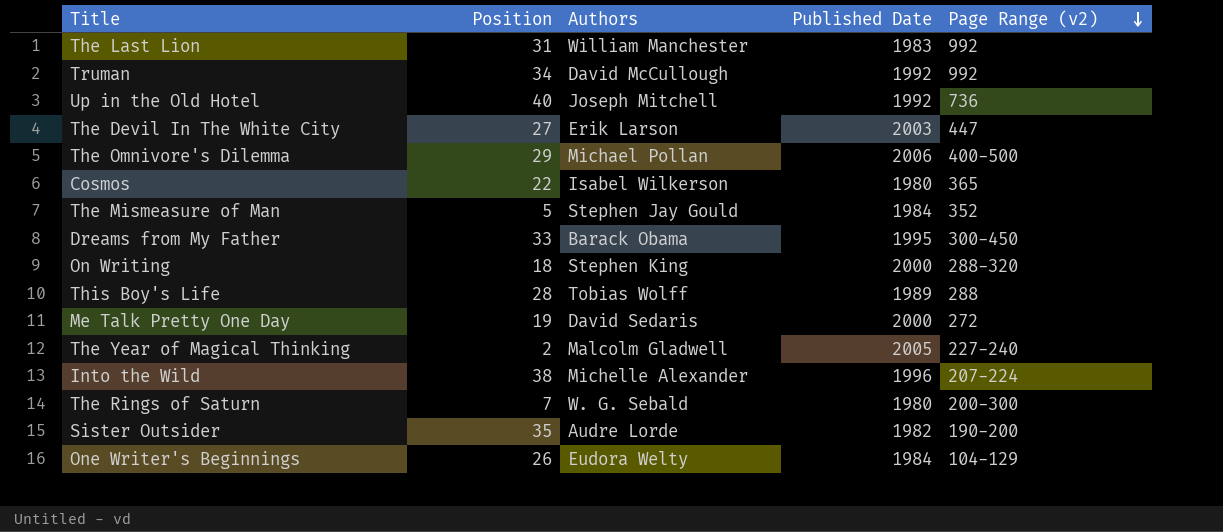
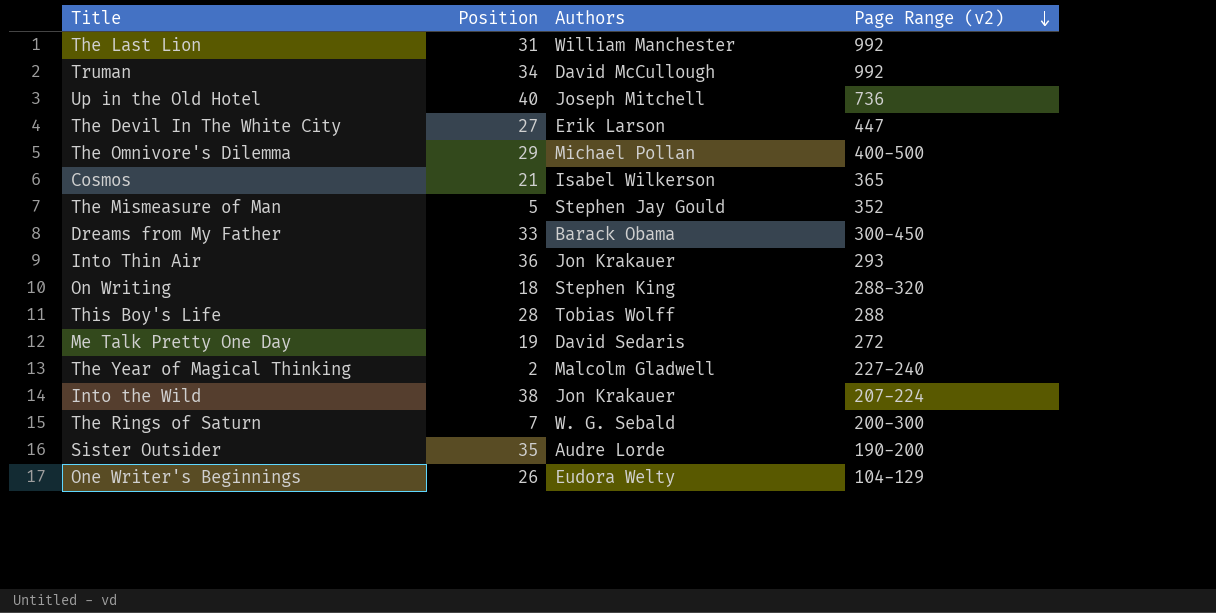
column Published Date | position: 4 -> none
Cosmos | Position: 22 -> 21
row Into Thin Air: none -> 36 | Jon Krakauer | 293
Into the Wild | Authors: Michelle Alexander -> Jon Krakauer

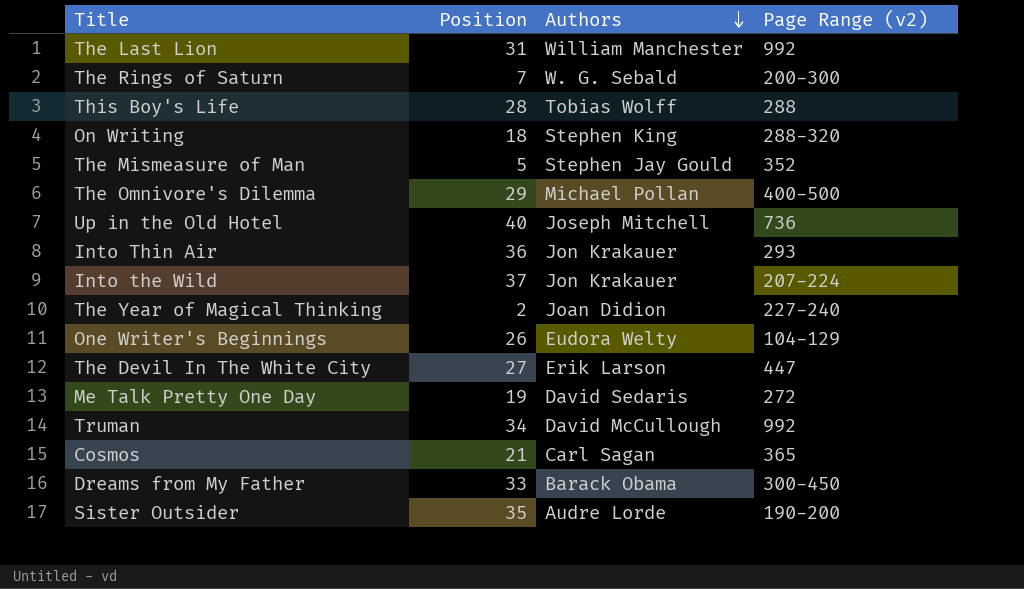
row order: Page Range (v2) descending -> Authors descending
Into the Wild | Position: 38 -> 37
The Year of Magical Thinking | Authors: Malcolm Gladwell -> Joan Didion
Cosmos | Authors: Isabel Wilkerson -> Carl Sagan

